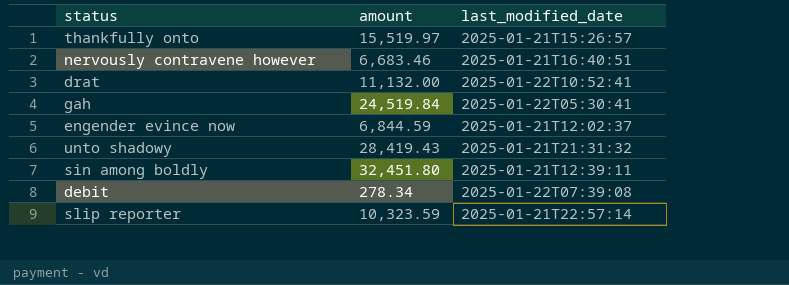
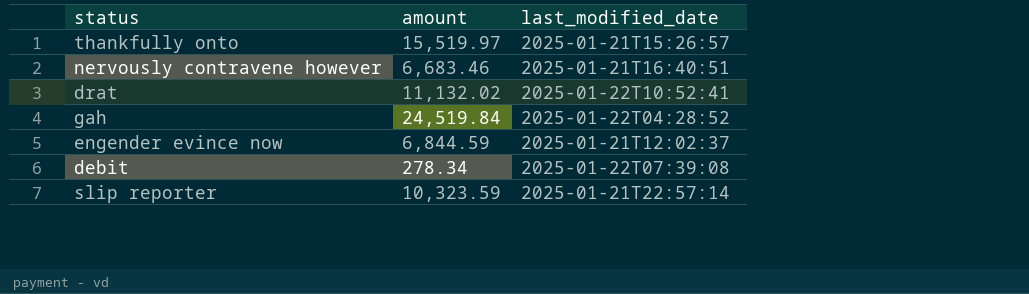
row unto shadowy: 28,419.43 | 2025-01-21T21:31:32 -> none
row sin among boldly: 32,451.80 | 2025-01-21T12:39:11 -> none
drat | amount: 11,132.00 -> 11,132.02
gah | last_modified_date: 2025-01-22T05:30:41 -> 2025-01-22T04:28:52

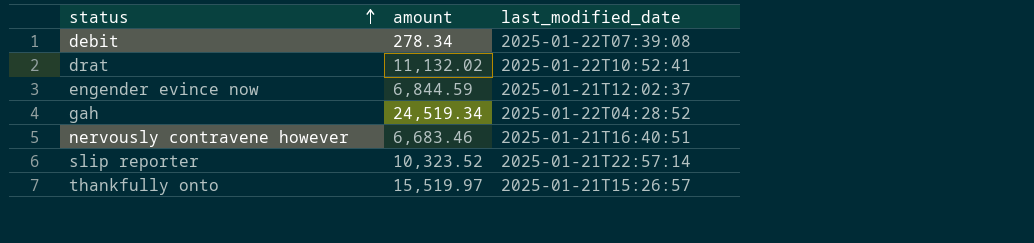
row order: none -> status ascending
gah | amount: 24,519.84 -> 24,519.34
slip reporter | amount: 10,323.59 -> 10,323.52

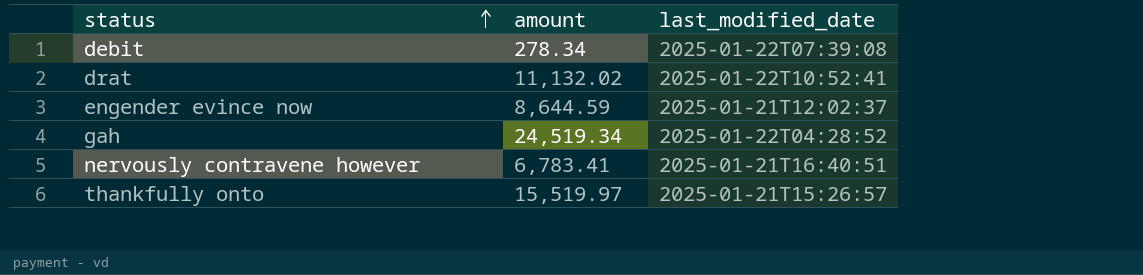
row slip reporter: 10,323.52 | 2025-01-21T22:57:14 -> none
engender evince now | amount: 6,844.59 -> 8,644.59
nervously contravene however | amount: 6,683.46 -> 6,783.41

